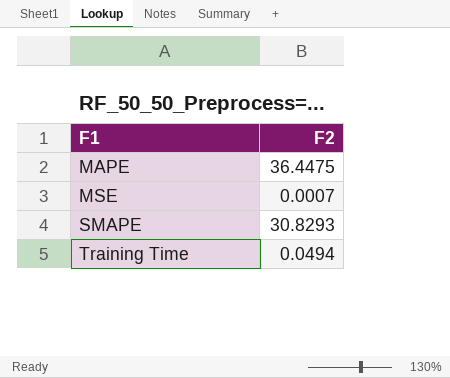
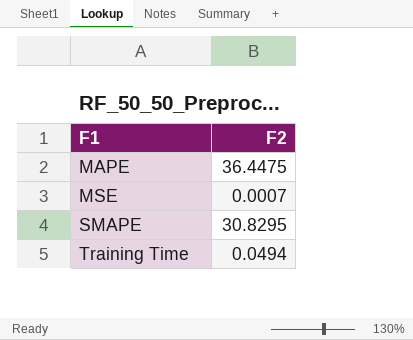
SMAPE | F2: 30.8293 -> 30.8295

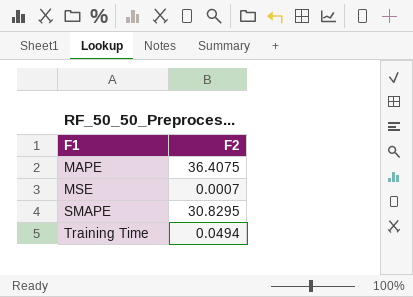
MAPE | F2: 36.4475 -> 36.4075

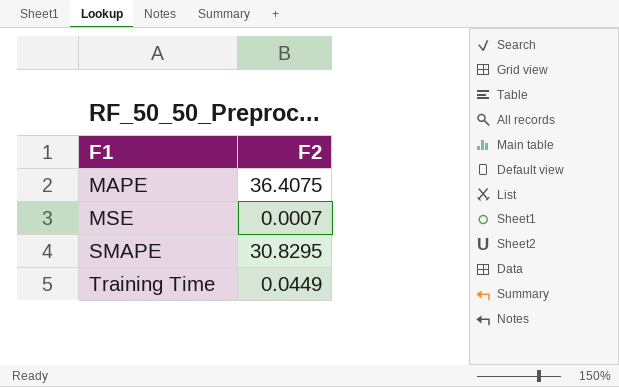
Training Time | F2: 0.0494 -> 0.0449

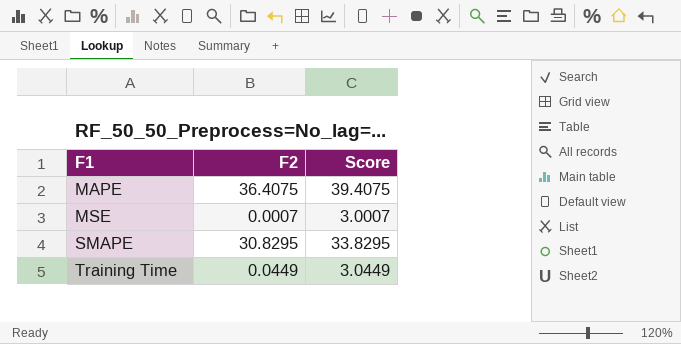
column Score | formula: none -> [F2] + 3

